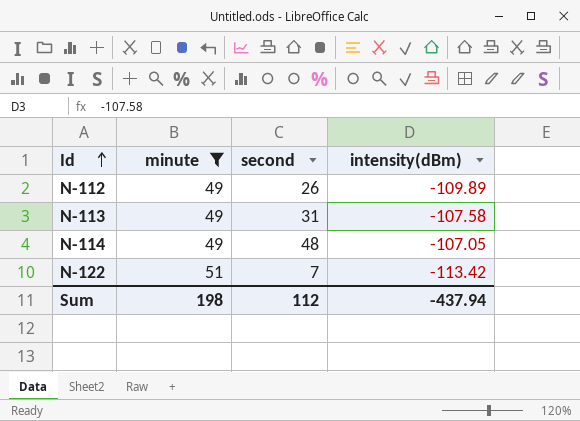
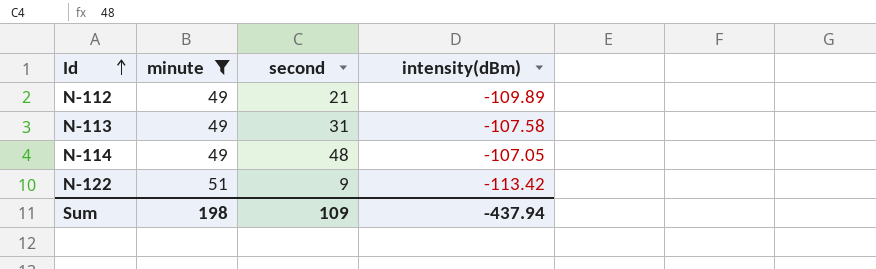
N-112 | second: 26 -> 21
N-122 | second: 7 -> 9
Sum | second: 112 -> 109

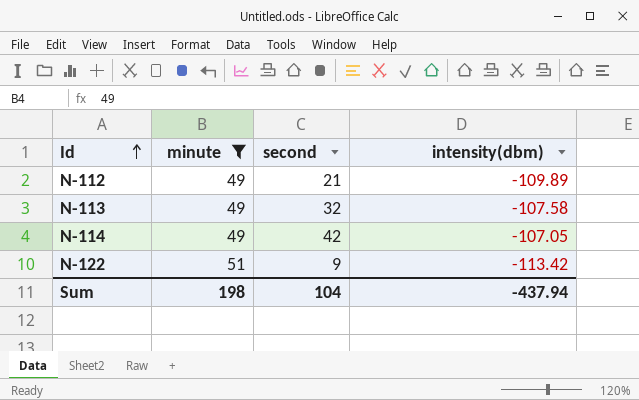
column name: intensity(dBm) -> intensity(dbm)
N-113 | second: 31 -> 32
N-114 | second: 48 -> 42
Sum | second: 109 -> 104

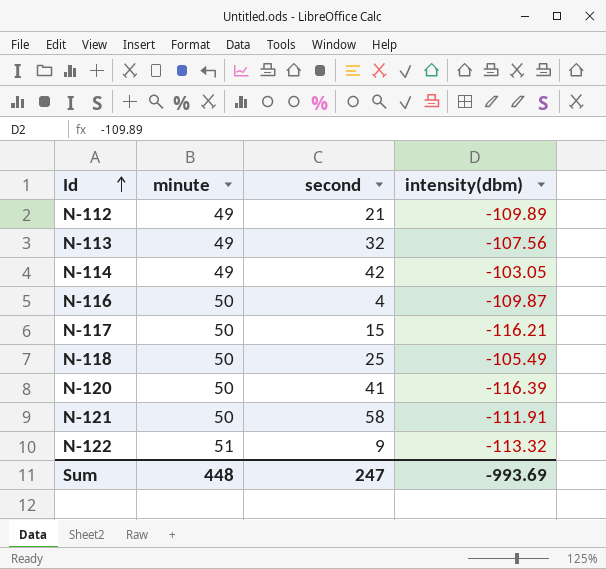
filter: minute != 50 -> none
N-113 | intensity(dbm): -107.58 -> -107.56
N-114 | intensity(dbm): -107.05 -> -103.05
N-122 | intensity(dbm): -113.42 -> -113.32
Sum | minute: 198 -> 448
Sum | second: 104 -> 247
Sum | intensity(dbm): -437.94 -> -993.69

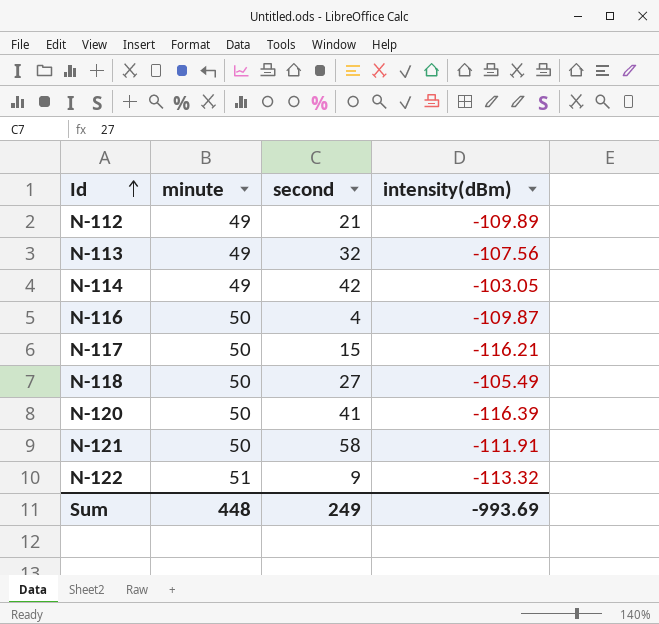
column name: intensity(dbm) -> intensity(dBm)
N-118 | second: 25 -> 27
Sum | second: 247 -> 249

